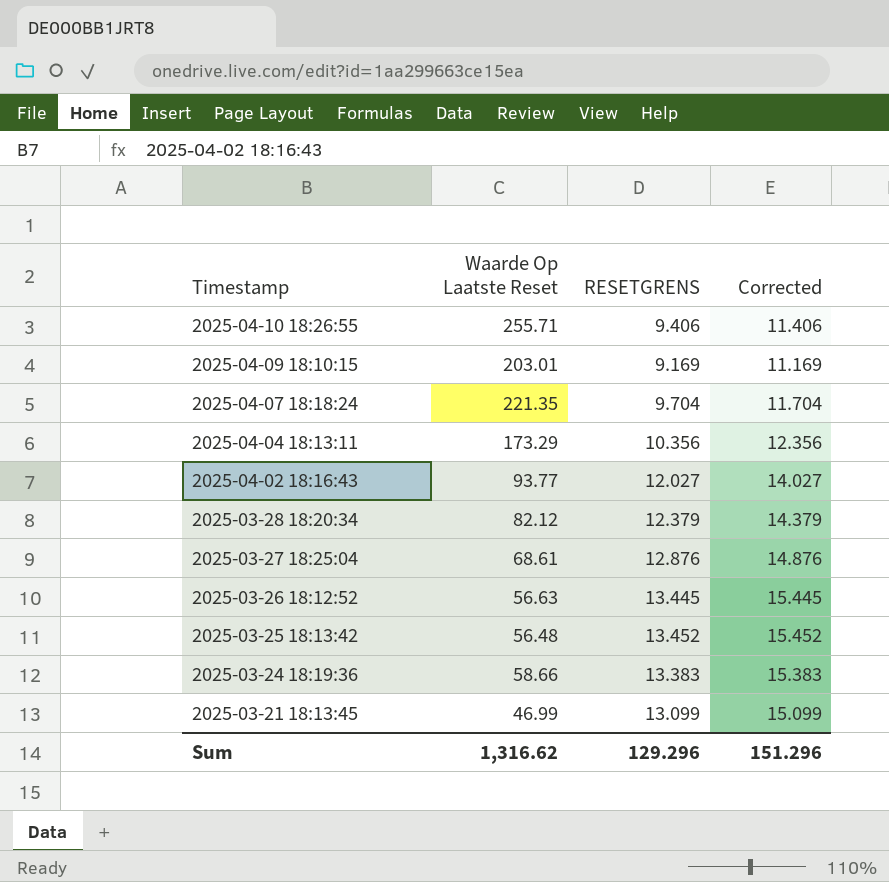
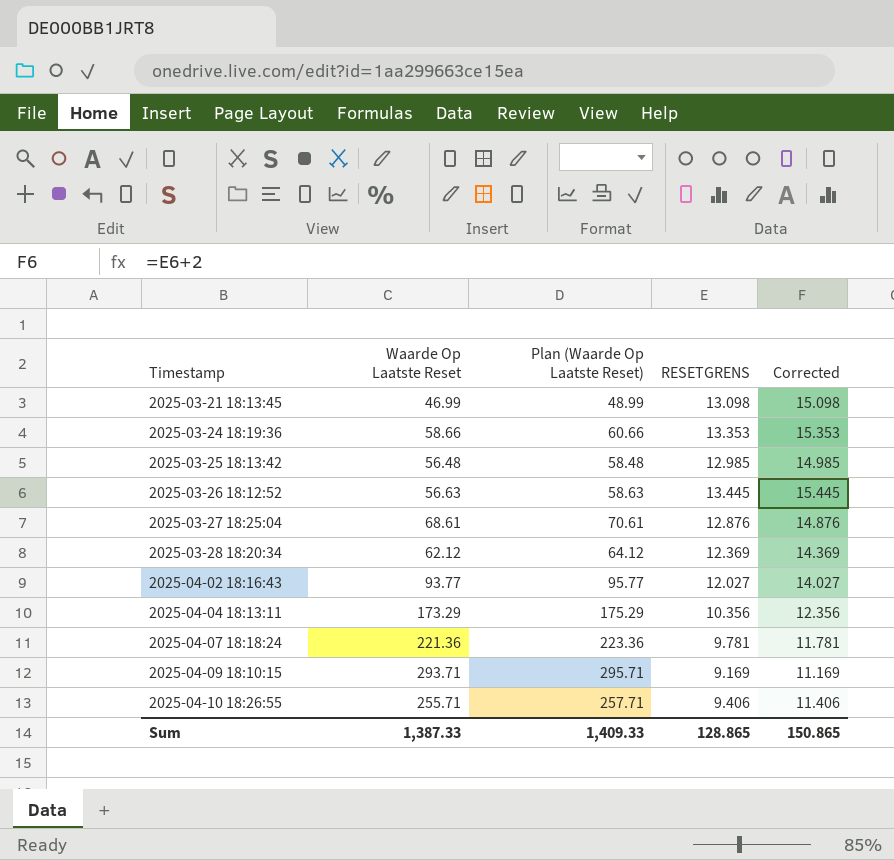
row order: Timestamp descending -> Timestamp ascending
column Plan (Waarde Op Laatste Reset) | formula: none -> [Waarde Op Laatste Reset] + 2
2025-03-21 18:13:45 | RESETGRENS: 13.099 -> 13.098
2025-03-21 18:13:45 | Corrected: 15.099 -> 15.098
2025-03-24 18:19:36 | RESETGRENS: 13.383 -> 13.353
2025-03-24 18:19:36 | Corrected: 15.383 -> 15.353
2025-03-25 18:13:42 | RESETGRENS: 13.452 -> 12.985
2025-03-25 18:13:42 | Corrected: 15.452 -> 14.985
2025-03-28 18:20:34 | Waarde Op Laatste Reset: 82.12 -> 62.12
2025-03-28 18:20:34 | RESETGRENS: 12.379 -> 12.369
2025-03-28 18:20:34 | Corrected: 14.379 -> 14.369
2025-04-07 18:18:24 | Waarde Op Laatste Reset: 221.35 -> 221.36
2025-04-07 18:18:24 | RESETGRENS: 9.704 -> 9.781
2025-04-07 18:18:24 | Corrected: 11.704 -> 11.781
2025-04-09 18:10:15 | Waarde Op Laatste Reset: 203.01 -> 293.71
Sum | Waarde Op Laatste Reset: 1,316.62 -> 1,387.33
Sum | RESETGRENS: 129.296 -> 128.865
Sum | Corrected: 151.296 -> 150.865

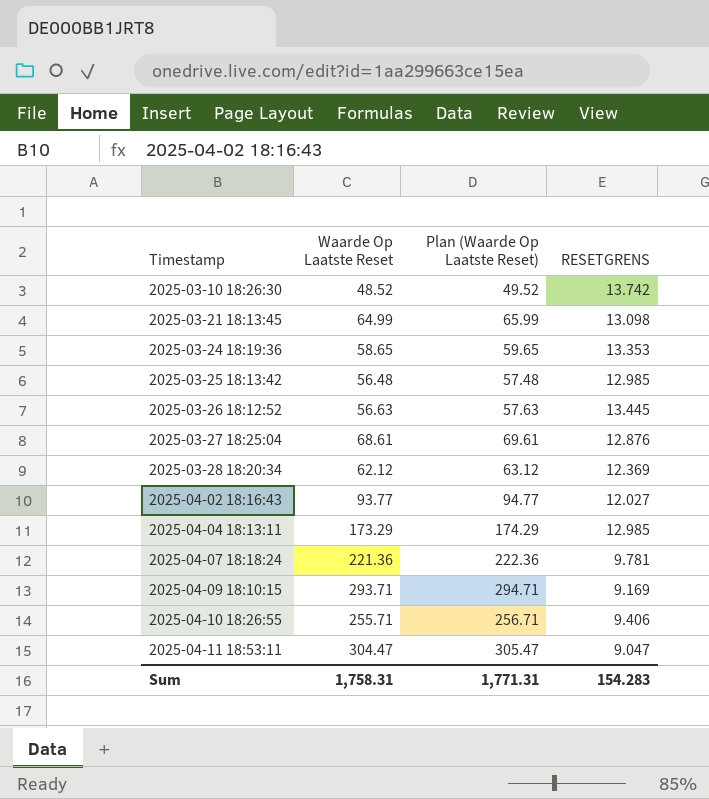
column Corrected | formula: [RESETGRENS] + 2 -> none
column Plan (Waarde Op Laatste Reset) | formula: [Waarde Op Laatste Reset] + 2 -> [Waarde Op Laatste Reset] + 1
row 2025-03-10 18:26:30: none -> 48.52 | 49.52 | 13.742
2025-03-21 18:13:45 | Waarde Op Laatste Reset: 46.99 -> 64.99
2025-03-24 18:19:36 | Waarde Op Laatste Reset: 58.66 -> 58.65
2025-04-04 18:13:11 | RESETGRENS: 10.356 -> 12.985
row 2025-04-11 18:53:11: none -> 304.47 | 305.47 | 9.047
Sum | Waarde Op Laatste Reset: 1,387.33 -> 1,758.31
Sum | Plan (Waarde Op Laatste Reset): 1,409.33 -> 1,771.31
Sum | RESETGRENS: 128.865 -> 154.283

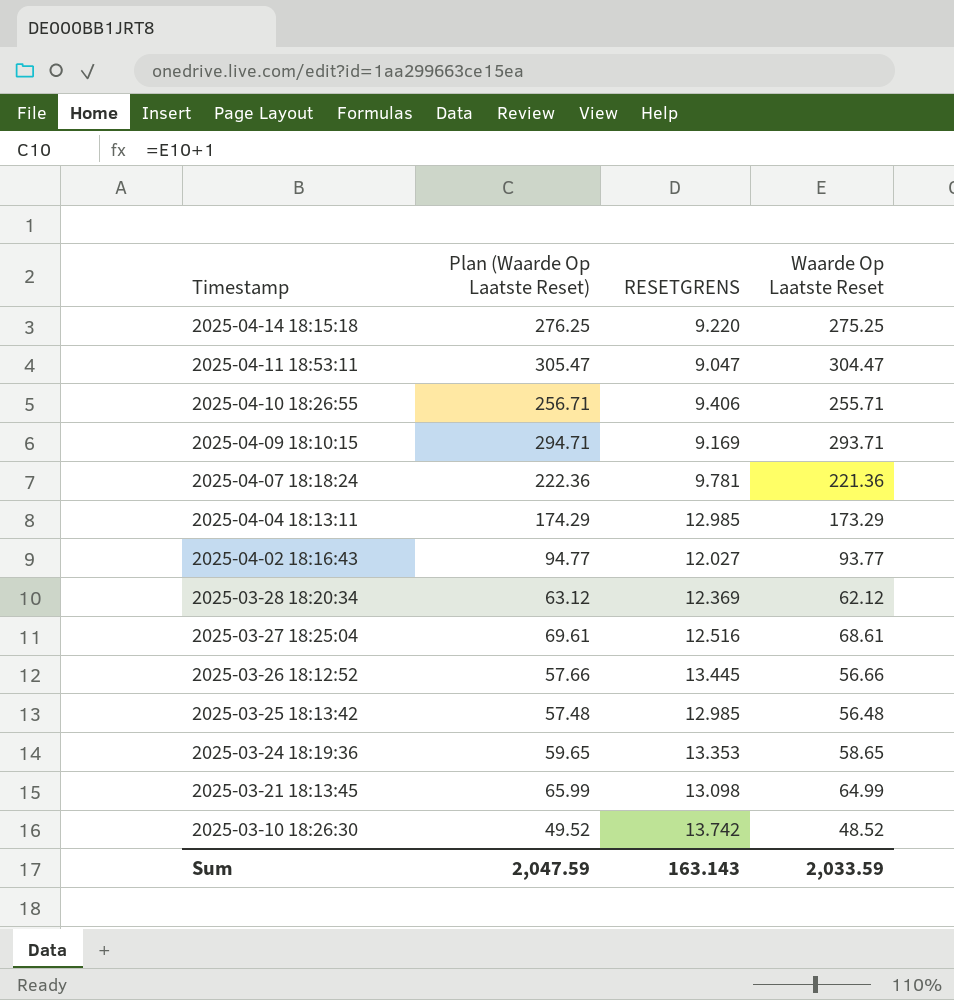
row order: Timestamp ascending -> Timestamp descending
column Waarde Op Laatste Reset | position: 2 -> 4
row 2025-04-14 18:15:18: none -> 276.25 | 9.220 | 275.25
2025-03-27 18:25:04 | RESETGRENS: 12.876 -> 12.516
2025-03-26 18:12:52 | Plan (Waarde Op Laatste Reset): 57.63 -> 57.66
2025-03-26 18:12:52 | Waarde Op Laatste Reset: 56.63 -> 56.66
Sum | Plan (Waarde Op Laatste Reset): 1,771.31 -> 2,047.59
Sum | RESETGRENS: 154.283 -> 163.143
Sum | Waarde Op Laatste Reset: 1,758.31 -> 2,033.59

